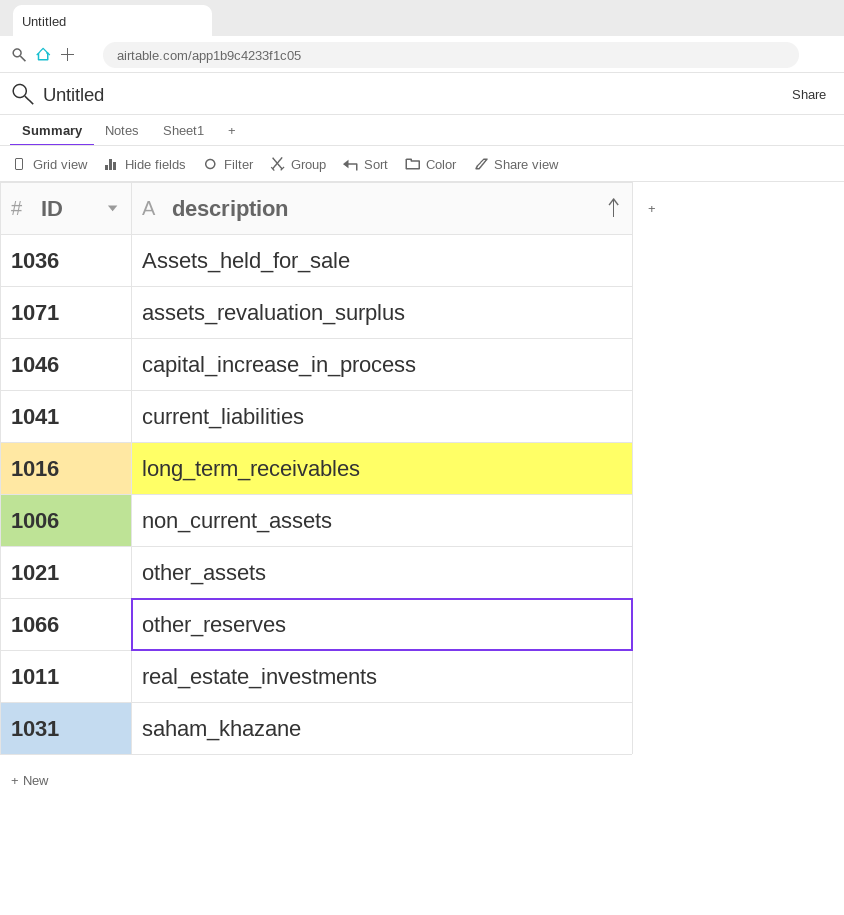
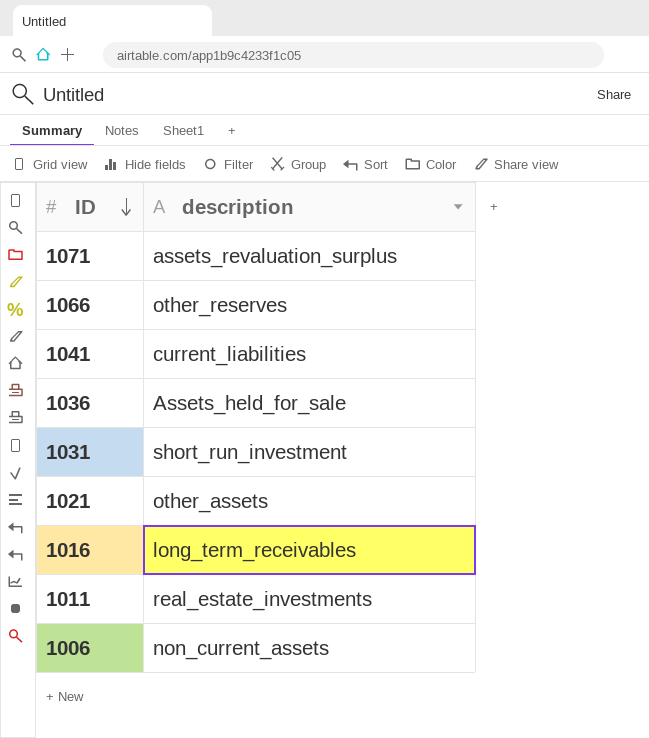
row order: description ascending -> ID descending
row 1046: capital_increase_in_process -> none
1031 | description: saham_khazane -> short_run_investment

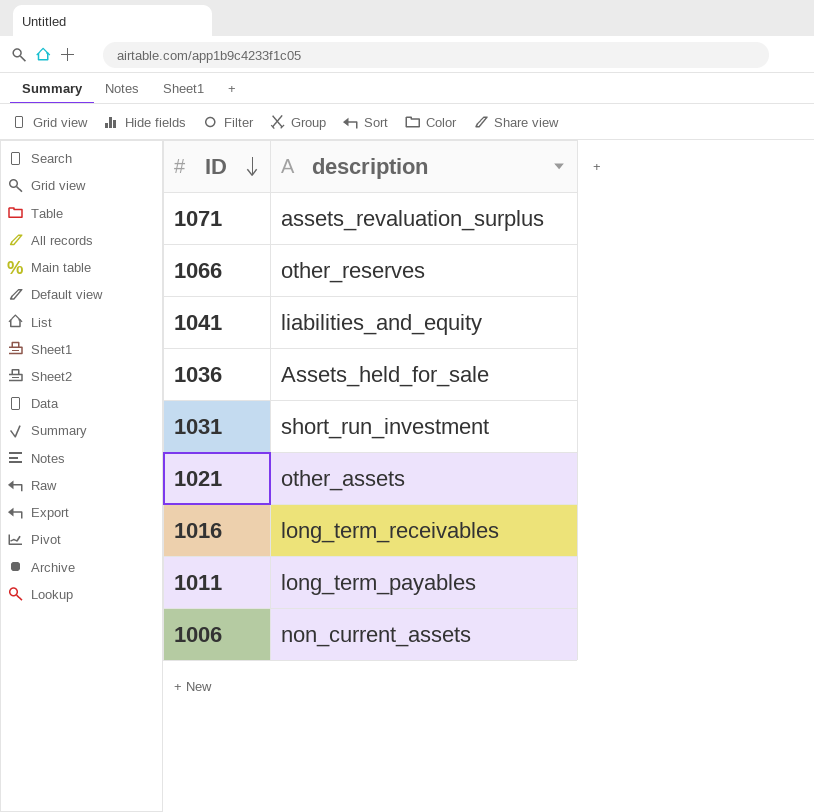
1041 | description: current_liabilities -> liabilities_and_equity
1011 | description: real_estate_investments -> long_term_payables

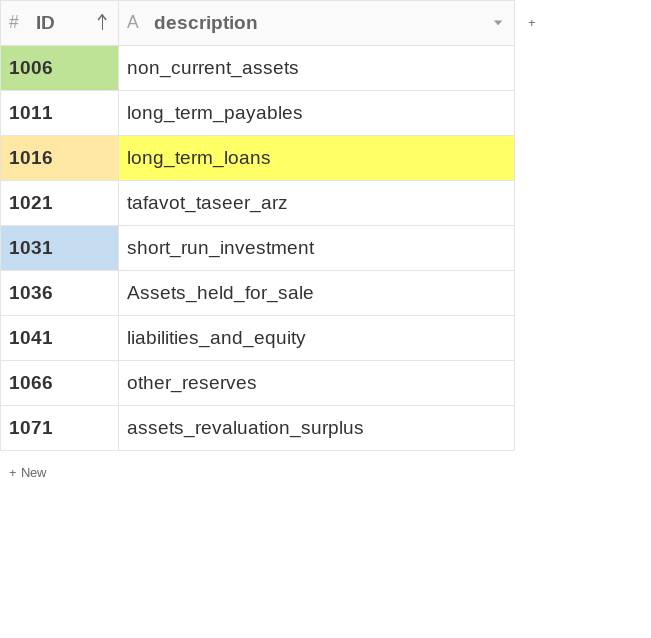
row order: ID descending -> ID ascending
1016 | description: long_term_receivables -> long_term_loans
1021 | description: other_assets -> tafavot_taseer_arz

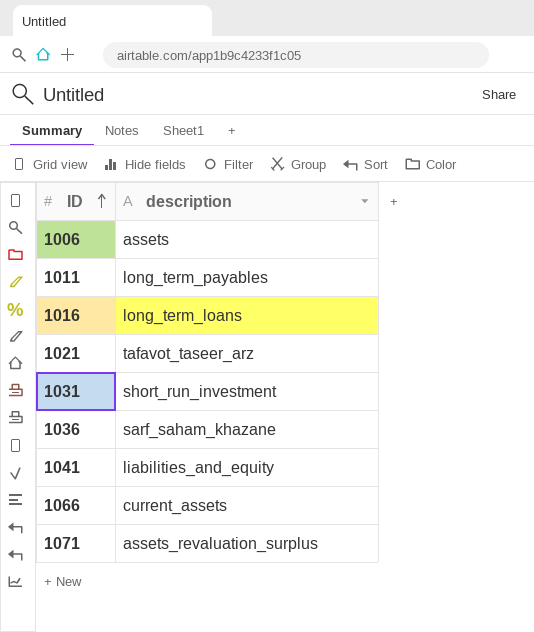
1006 | description: non_current_assets -> assets
1036 | description: Assets_held_for_sale -> sarf_saham_khazane
1066 | description: other_reserves -> current_assets

